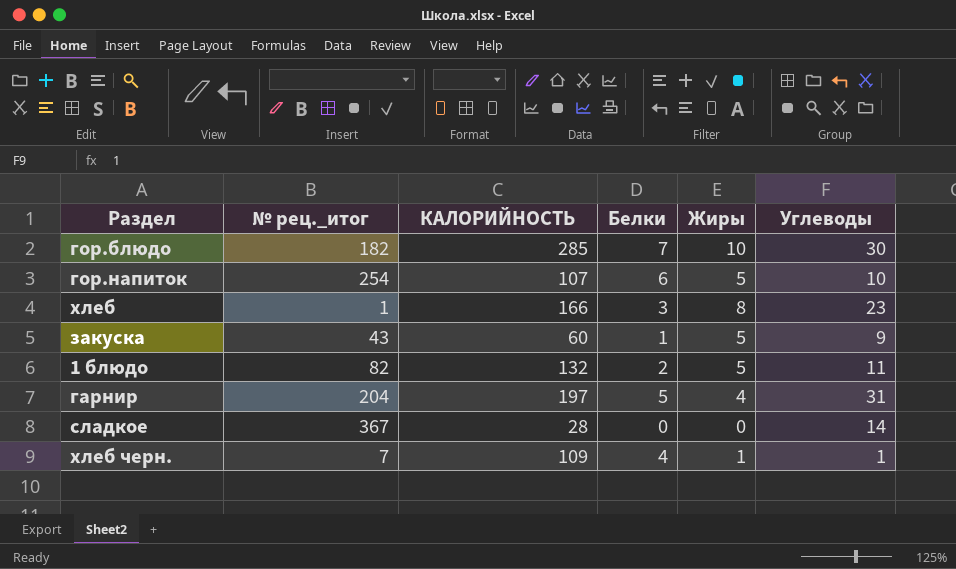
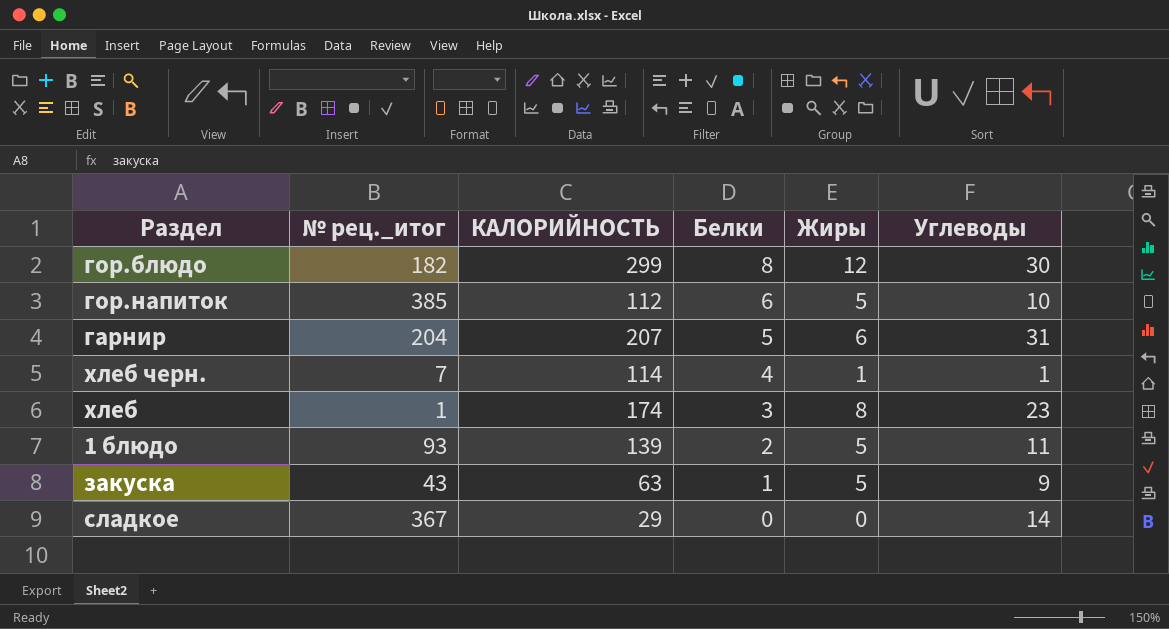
row order: none -> Белки descending
гор.блюдо | КАЛОРИЙНОСТЬ: 285 -> 299
гор.блюдо | Белки: 7 -> 8
гор.блюдо | Жиры: 10 -> 12
гор.напиток | № рец._итог: 254 -> 385
гор.напиток | КАЛОРИЙНОСТЬ: 107 -> 112
гарнир | КАЛОРИЙНОСТЬ: 197 -> 207
гарнир | Жиры: 4 -> 6
хлеб черн. | КАЛОРИЙНОСТЬ: 109 -> 114
хлеб | КАЛОРИЙНОСТЬ: 166 -> 174
1 блюдо | № рец._итог: 82 -> 93
1 блюдо | КАЛОРИЙНОСТЬ: 132 -> 139
закуска | КАЛОРИЙНОСТЬ: 60 -> 63
сладкое | КАЛОРИЙНОСТЬ: 28 -> 29

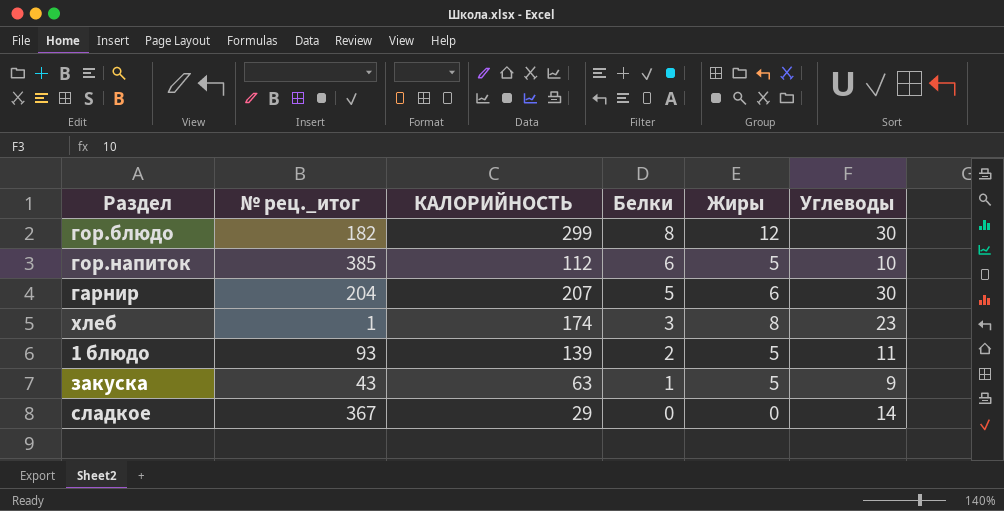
row хлеб черн.: 7 | 114 | 4 | 1 | 1 -> none
гарнир | Углеводы: 31 -> 30

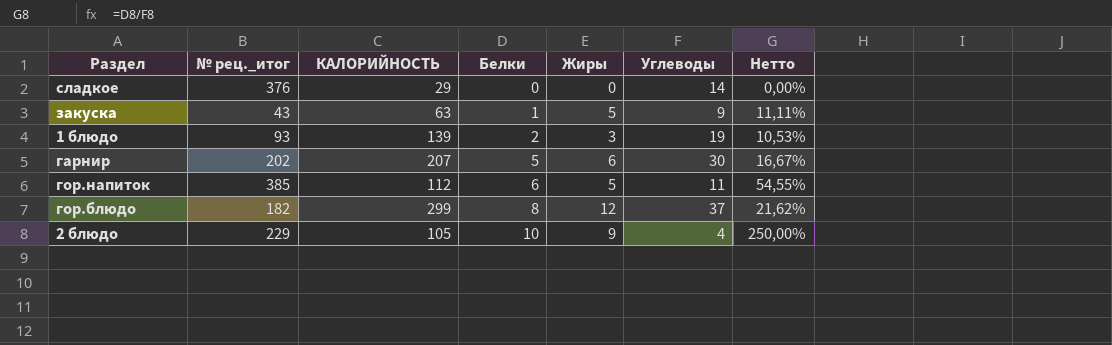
row order: Белки descending -> Белки ascending
column Нетто | formula: none -> [Белки] / [Углеводы]
row хлеб: 1 | 174 | 3 | 8 | 23 -> none
сладкое | № рец._итог: 367 -> 376
1 блюдо | Жиры: 5 -> 3
1 блюдо | Углеводы: 11 -> 19
гарнир | № рец._итог: 204 -> 202
гор.напиток | Углеводы: 10 -> 11
гор.блюдо | Углеводы: 30 -> 37
row 2 блюдо: none -> 229 | 105 | 10 | 9 | 4 | 250,00%

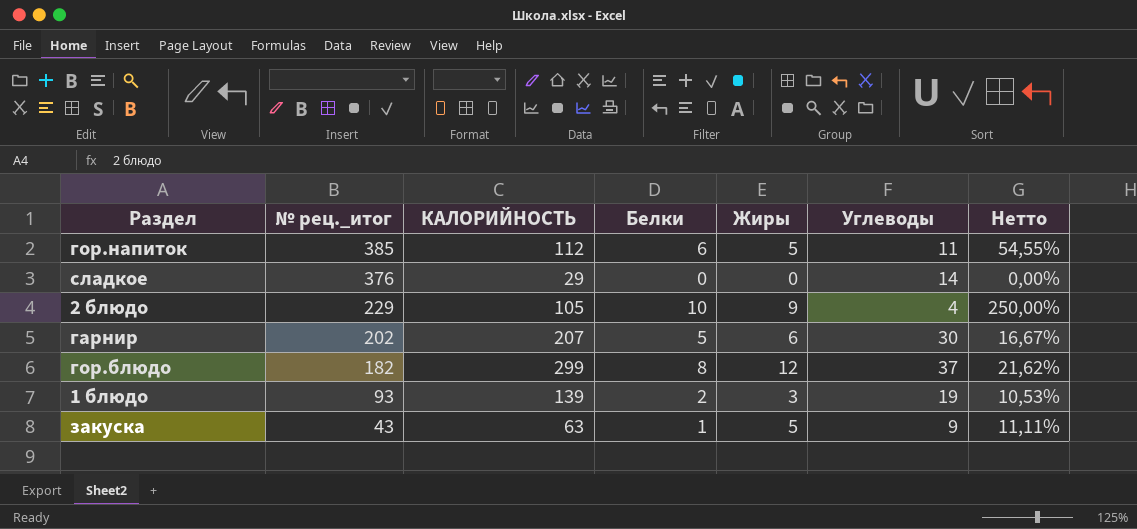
row order: Белки ascending -> № рец._итог descending

